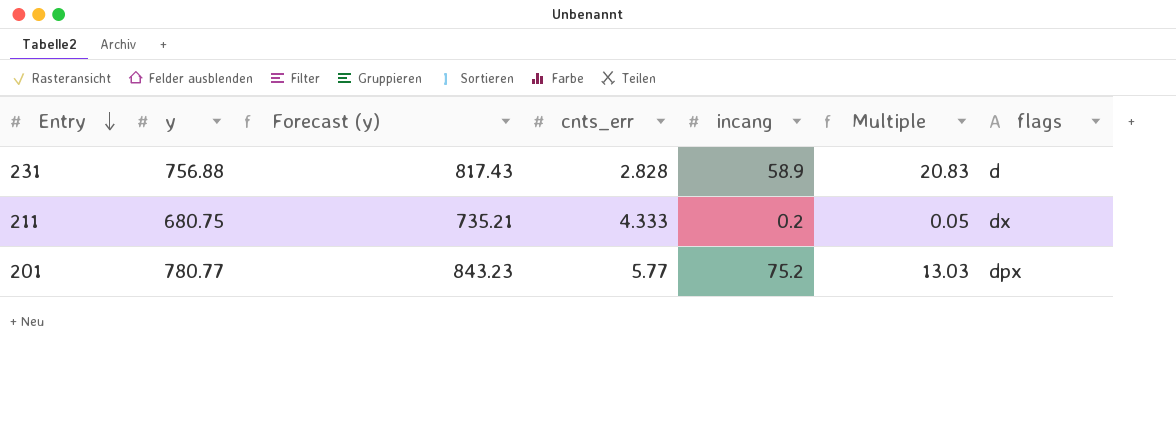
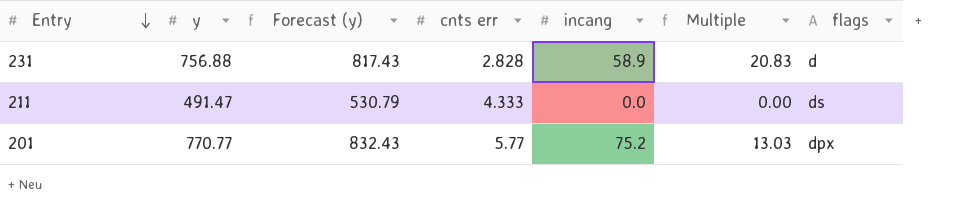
column name: cnts_err -> cnts err
211 | y: 680.75 -> 491.47
211 | Forecast (y): 735.21 -> 530.79
211 | incang: 0.2 -> 0.0
211 | Multiple: 0.05 -> 0.00
211 | flags: dx -> ds
201 | y: 780.77 -> 770.77
201 | Forecast (y): 843.23 -> 832.43

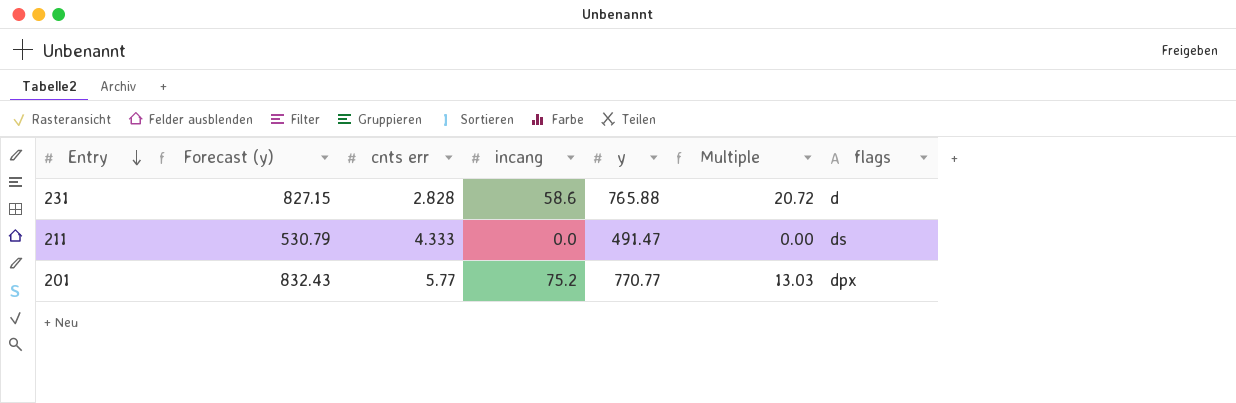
column y | position: 2 -> 5
231 | Forecast (y): 817.43 -> 827.15
231 | incang: 58.9 -> 58.6
231 | y: 756.88 -> 765.88
231 | Multiple: 20.83 -> 20.72

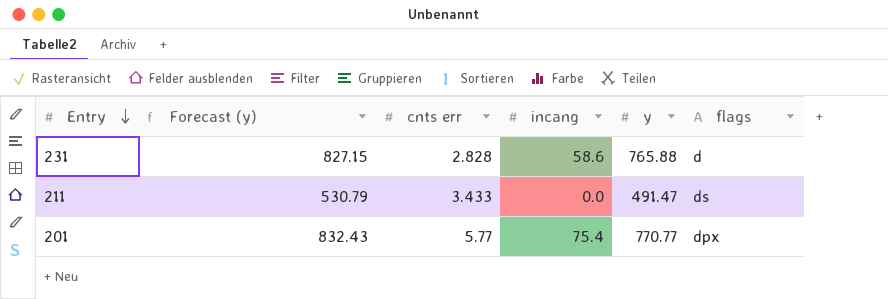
column Multiple | formula: [incang] / [cnts err] -> none
211 | cnts err: 4.333 -> 3.433
201 | incang: 75.2 -> 75.4

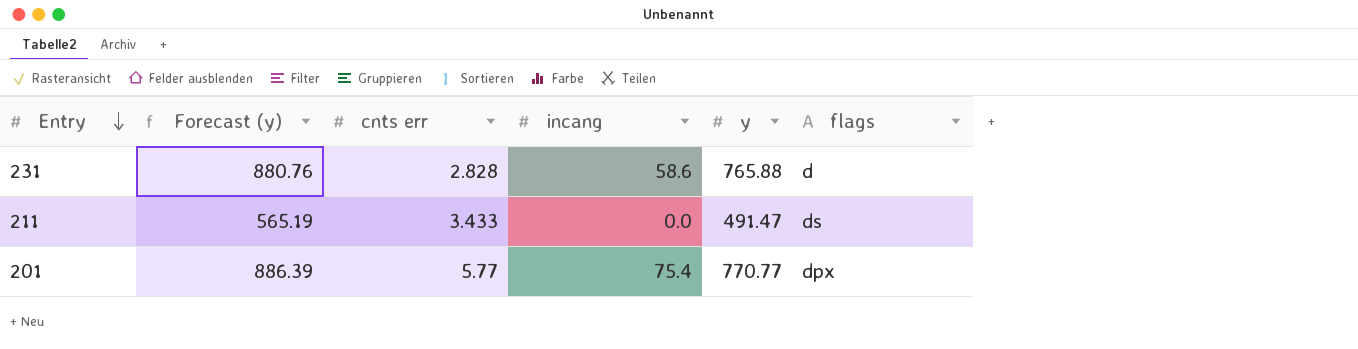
column Forecast (y) | formula: [y] * 1.08 -> [y] * 1.15

